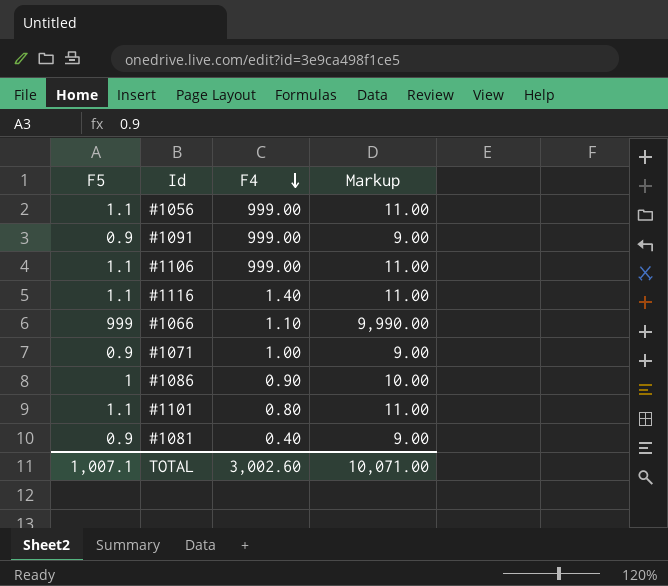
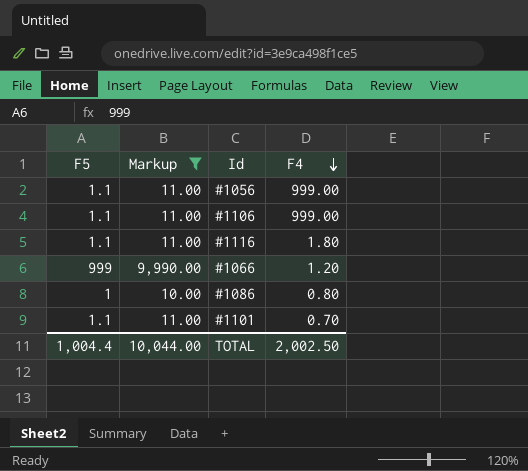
filter: none -> Markup != 9.00
column Markup | position: 4 -> 2
#1116 | F4: 1.40 -> 1.80
#1066 | F4: 1.10 -> 1.20
#1086 | F4: 0.90 -> 0.80
#1101 | F4: 0.80 -> 0.70
TOTAL | F5: 1,007.1 -> 1,004.4
TOTAL | Markup: 10,071.00 -> 10,044.00
TOTAL | F4: 3,002.60 -> 2,002.50

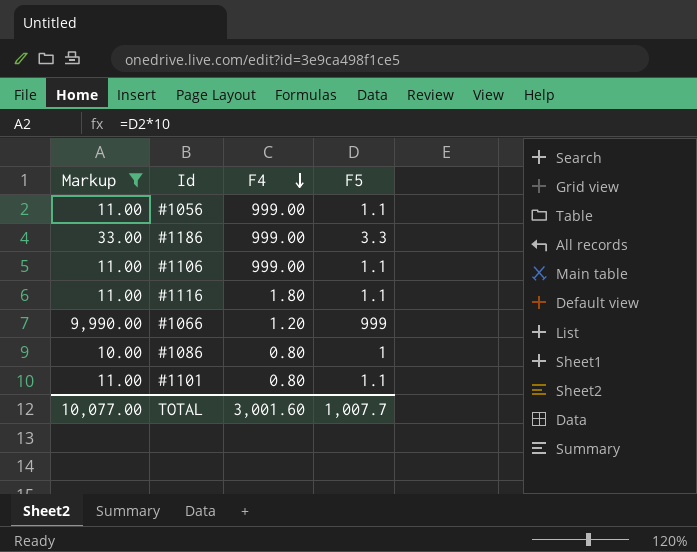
column F5 | position: 1 -> 4
row #1186: none -> 33.00 | 999.00 | 3.3
#1101 | F4: 0.70 -> 0.80
TOTAL | Markup: 10,044.00 -> 10,077.00
TOTAL | F4: 2,002.50 -> 3,001.60
TOTAL | F5: 1,004.4 -> 1,007.7

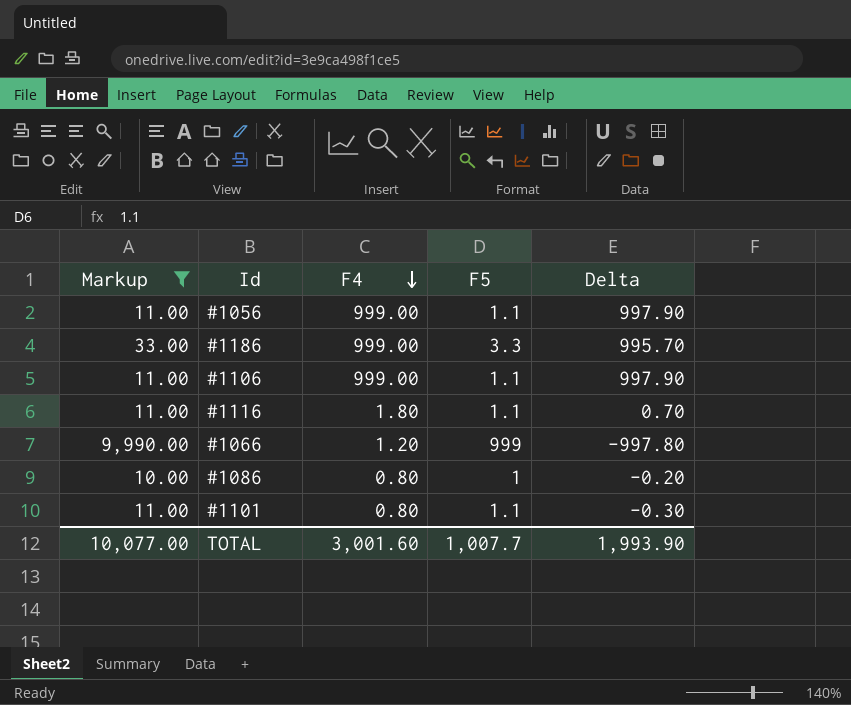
column Delta | formula: none -> [F4] - [F5]

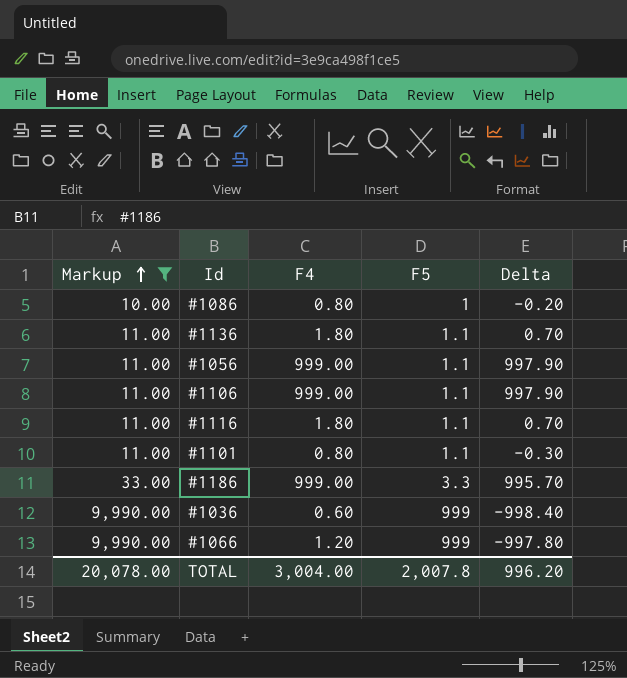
row order: F4 descending -> Markup ascending
row #1136: none -> 11.00 | 1.80 | 1.1 | 0.70
row #1036: none -> 9,990.00 | 0.60 | 999 | -998.40
TOTAL | Markup: 10,077.00 -> 20,078.00
TOTAL | F4: 3,001.60 -> 3,004.00
TOTAL | F5: 1,007.7 -> 2,007.8
TOTAL | Delta: 1,993.90 -> 996.20

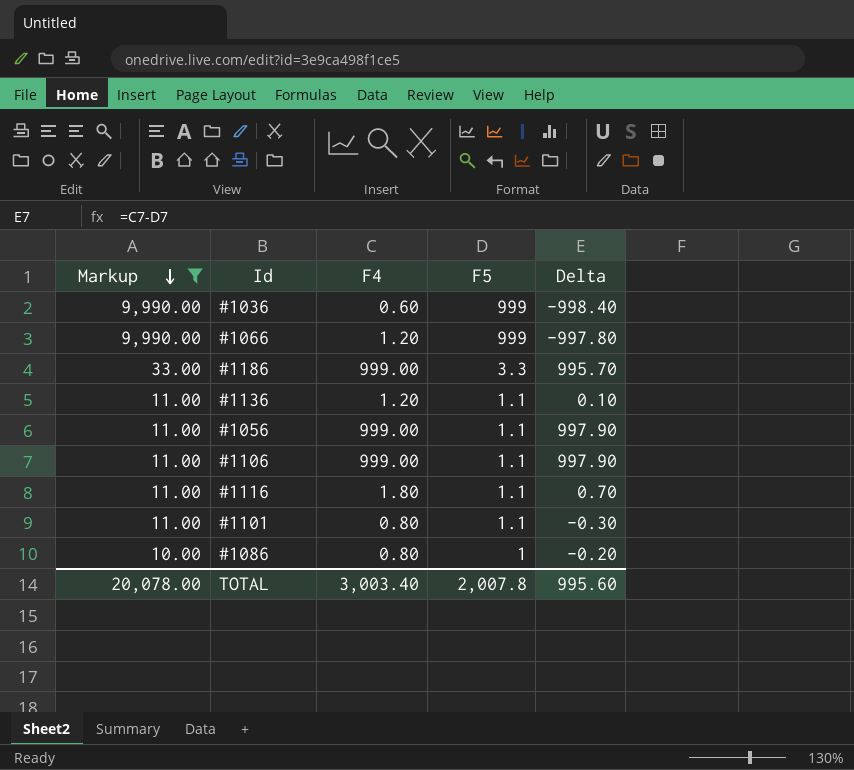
row order: Markup ascending -> Markup descending
#1136 | F4: 1.80 -> 1.20
#1136 | Delta: 0.70 -> 0.10
TOTAL | F4: 3,004.00 -> 3,003.40
TOTAL | Delta: 996.20 -> 995.60

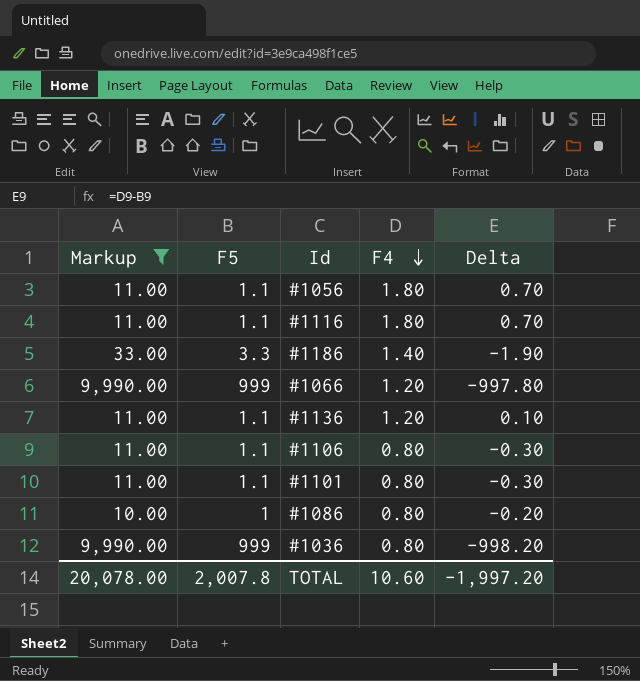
row order: Markup descending -> F4 descending
column F5 | position: 4 -> 2
#1056 | F4: 999.00 -> 1.80
#1056 | Delta: 997.90 -> 0.70
#1186 | F4: 999.00 -> 1.40
#1186 | Delta: 995.70 -> -1.90
#1106 | F4: 999.00 -> 0.80
#1106 | Delta: 997.90 -> -0.30
#1036 | F4: 0.60 -> 0.80
#1036 | Delta: -998.40 -> -998.20
TOTAL | F4: 3,003.40 -> 10.60
TOTAL | Delta: 995.60 -> -1,997.20

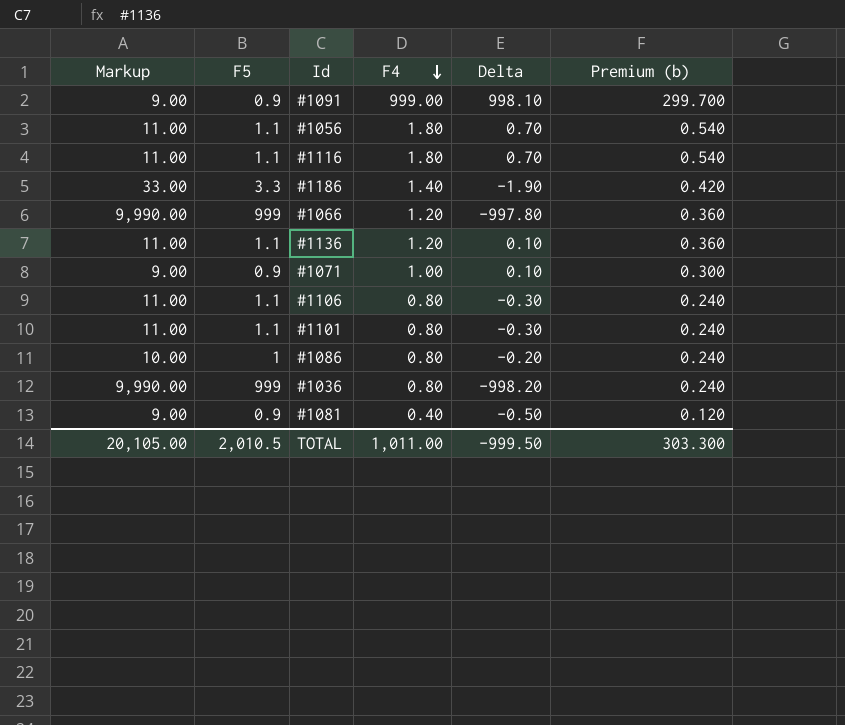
filter: Markup != 9.00 -> none
column Premium (b) | formula: none -> [F4] * 0.3
TOTAL | Markup: 20,078.00 -> 20,105.00
TOTAL | F5: 2,007.8 -> 2,010.5
TOTAL | F4: 10.60 -> 1,011.00
TOTAL | Delta: -1,997.20 -> -999.50

